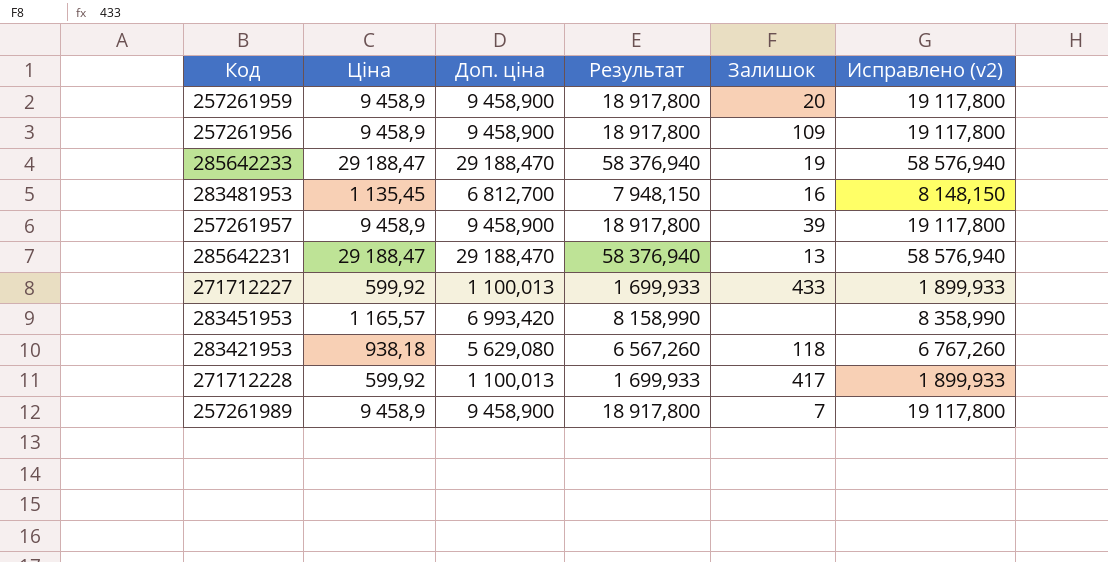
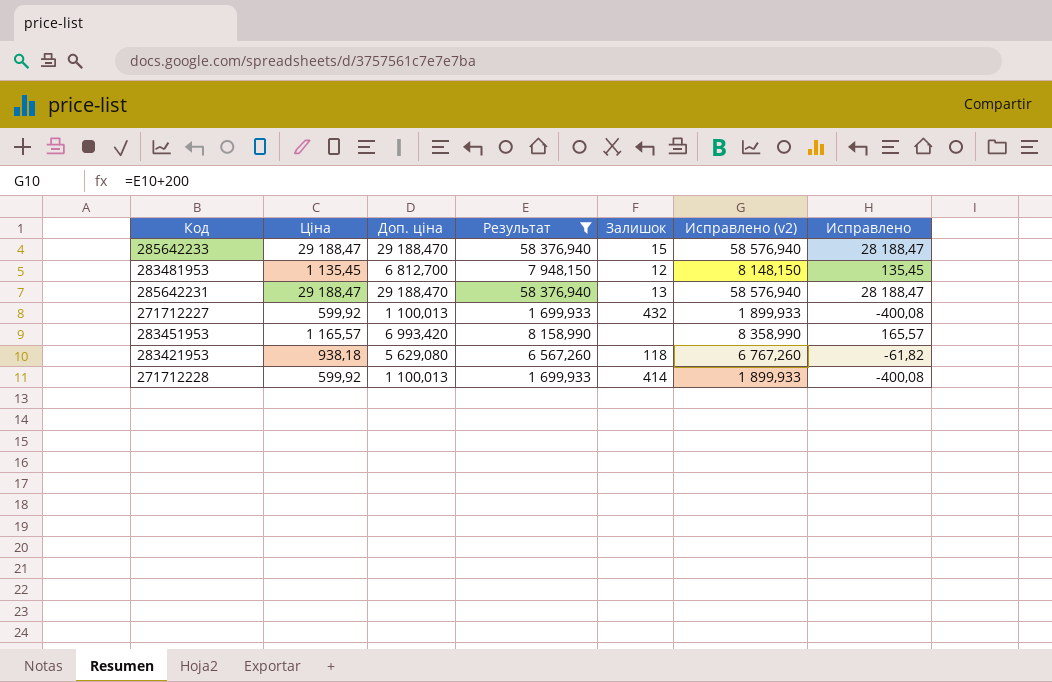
filter: none -> Результат != 18 917,800
column Исправлено | formula: none -> [Ціна] - 1000
285642233 | Залишок: 19 -> 15
283481953 | Залишок: 16 -> 12
271712227 | Залишок: 433 -> 432
271712228 | Залишок: 417 -> 414

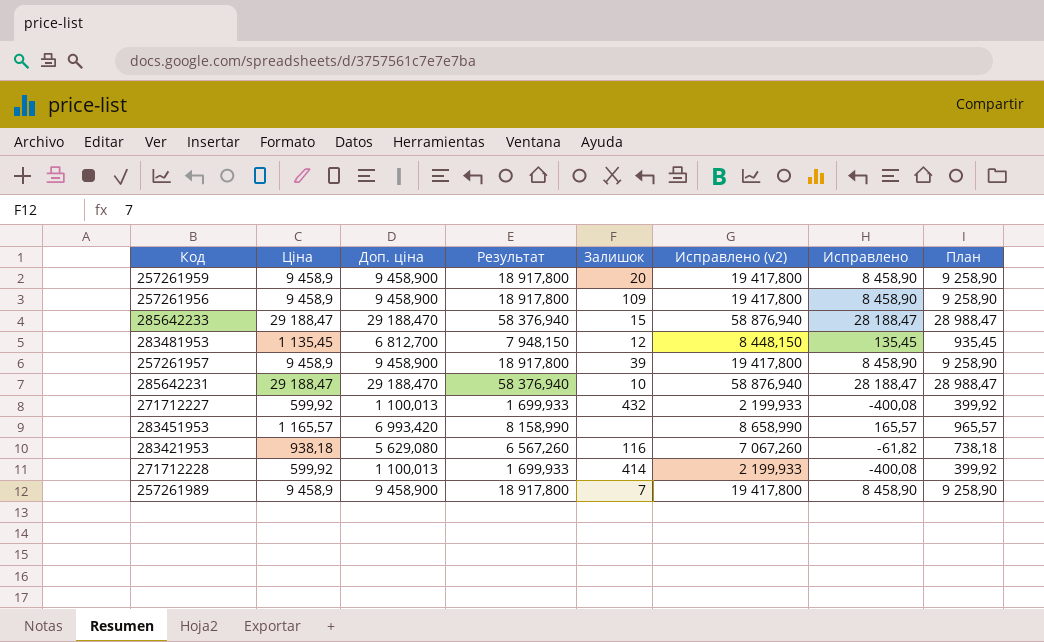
filter: Результат != 18 917,800 -> none
column Исправлено (v2) | formula: [Результат] + 200 -> [Результат] + 500
column План | formula: none -> [Ціна] - 200
285642231 | Залишок: 13 -> 10
283421953 | Залишок: 118 -> 116

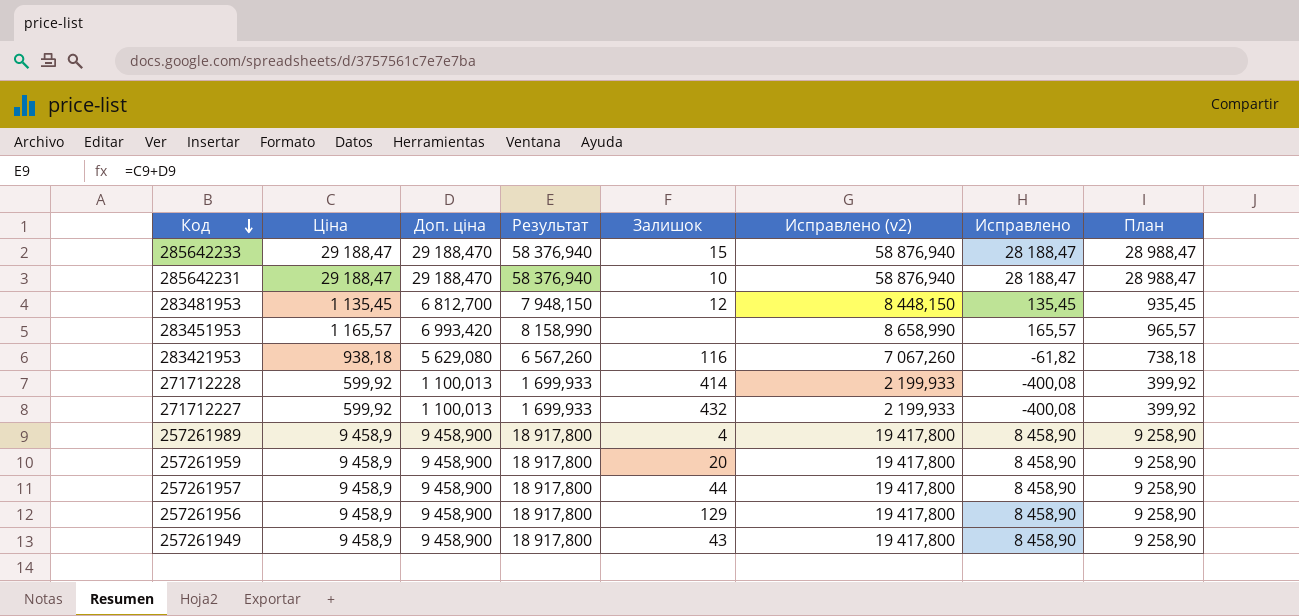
row order: none -> Код descending
257261989 | Залишок: 7 -> 4
257261957 | Залишок: 39 -> 44
257261956 | Залишок: 109 -> 129
row 257261949: none -> 9 458,9 | 9 458,900 | 18 917,800 | 43 | 19 417,800 | 8 458,90 | 9 258,90

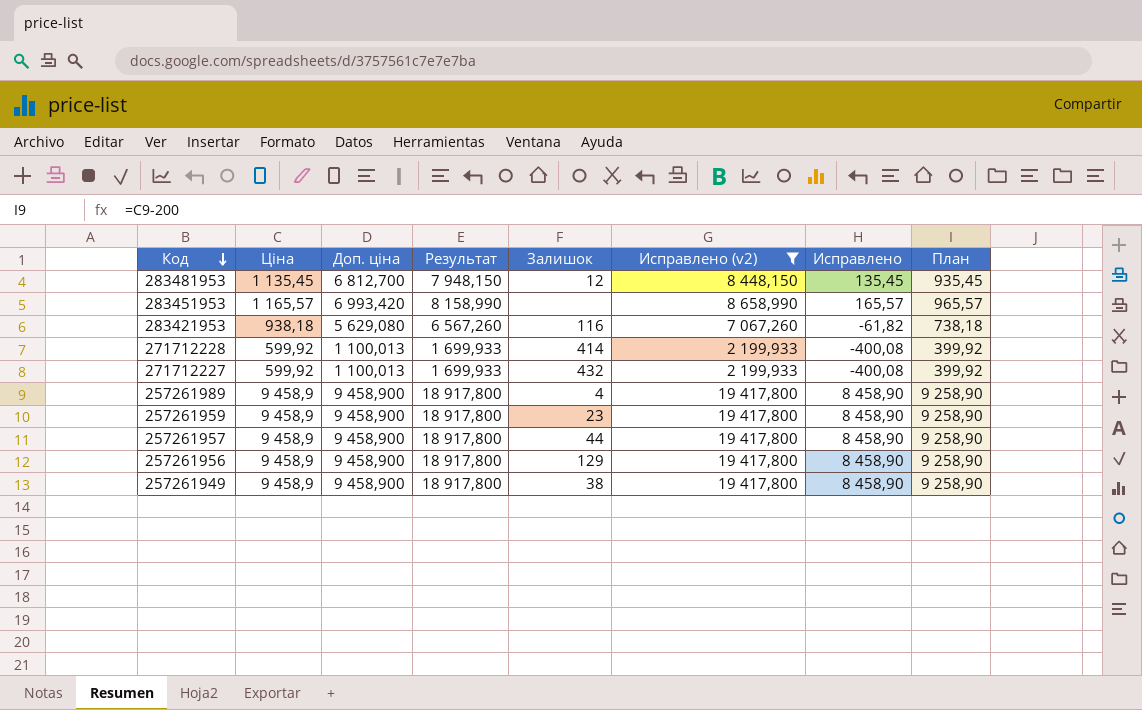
filter: none -> Исправлено (v2) != 58 876,940
257261959 | Залишок: 20 -> 23
257261949 | Залишок: 43 -> 38

